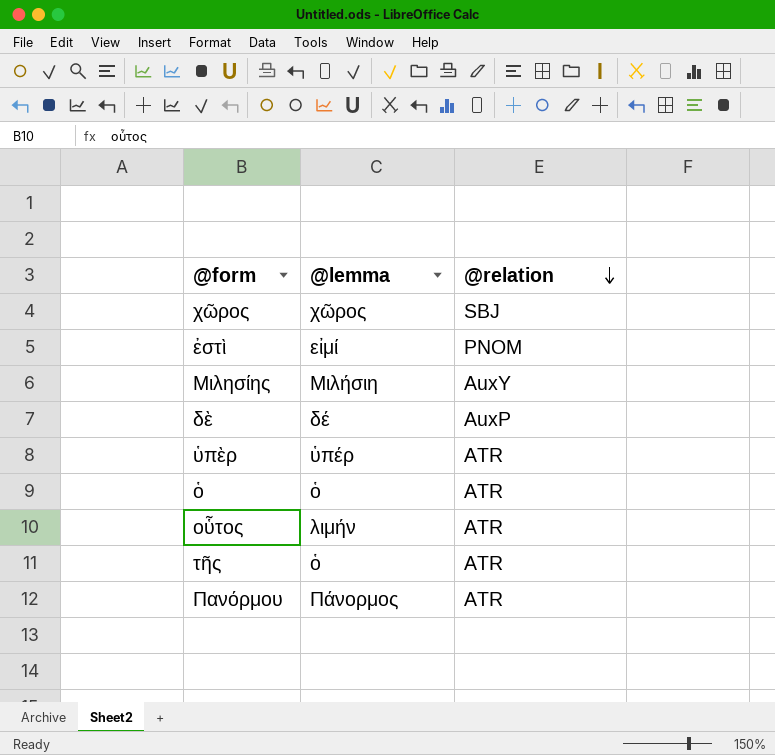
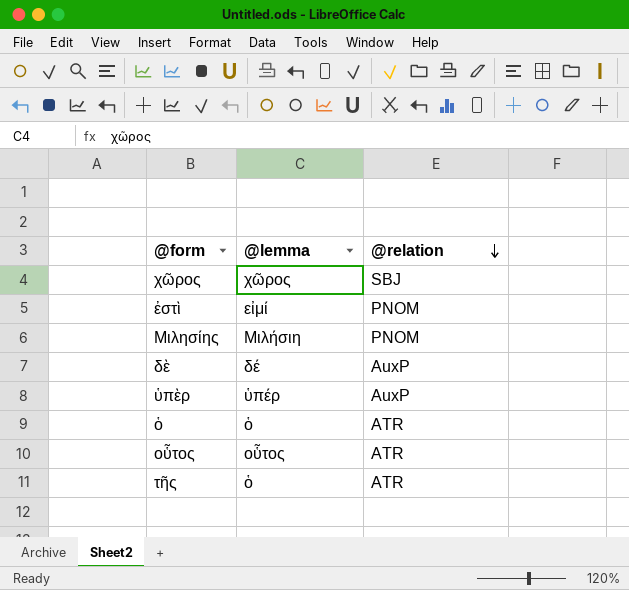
row Πανόρμου: Πάνορμος | ATR -> none
Μιλησίης | @relation: AuxY -> PNOM
ὑπὲρ | @relation: ATR -> AuxP
οὗτος | @lemma: λιμήν -> οὗτος

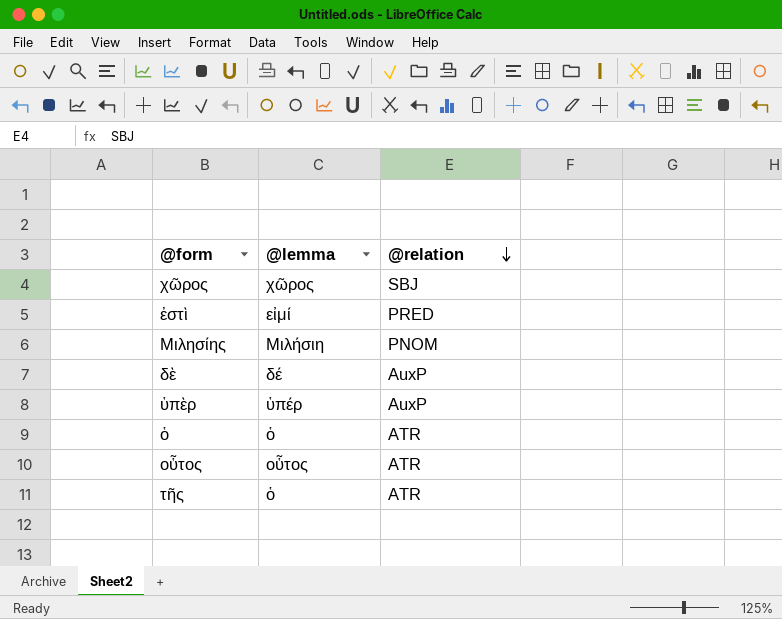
ἐστὶ | @relation: PNOM -> PRED

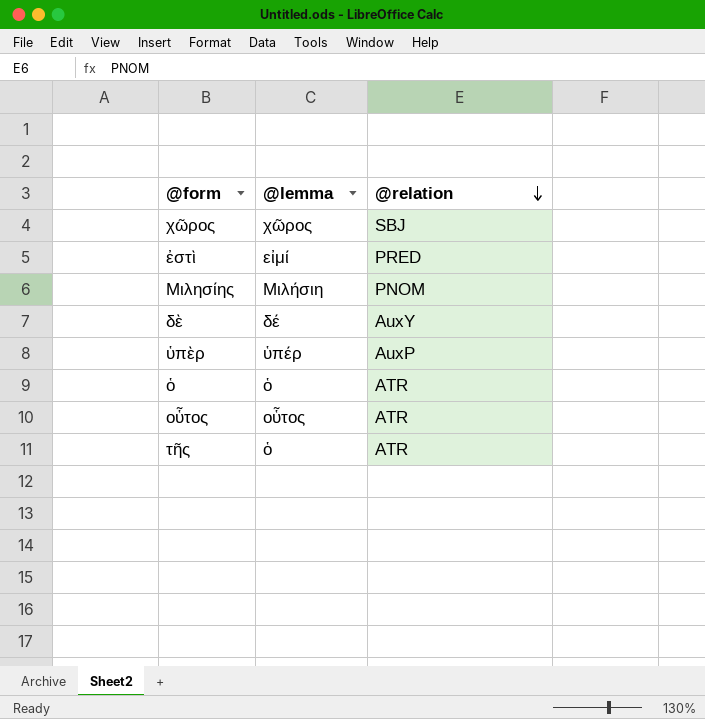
δὲ | @relation: AuxP -> AuxY

